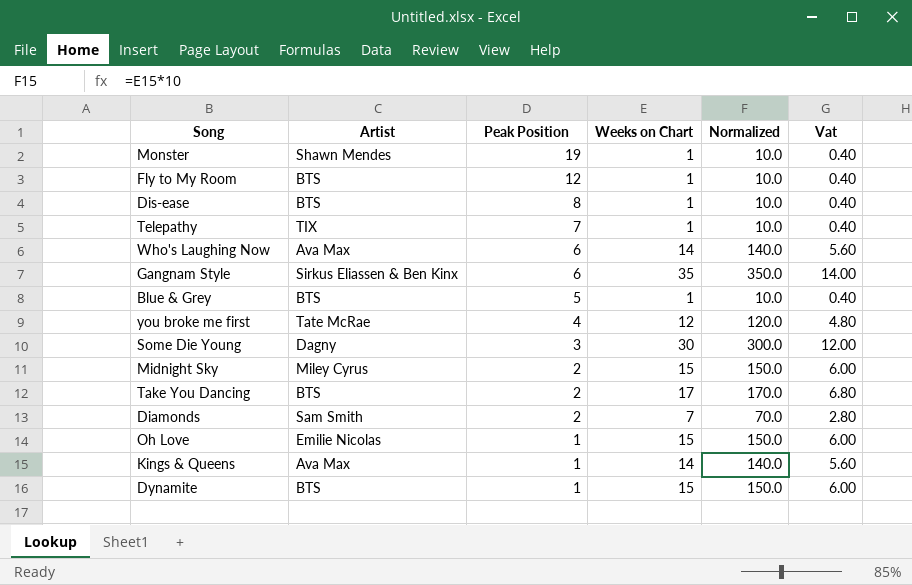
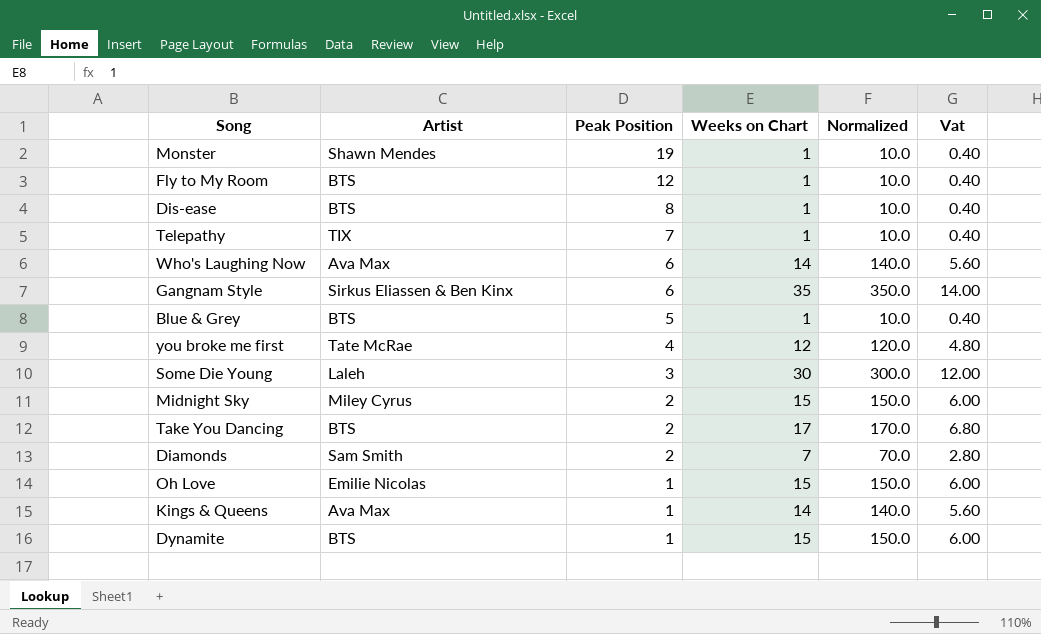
Some Die Young | Artist: Dagny -> Laleh

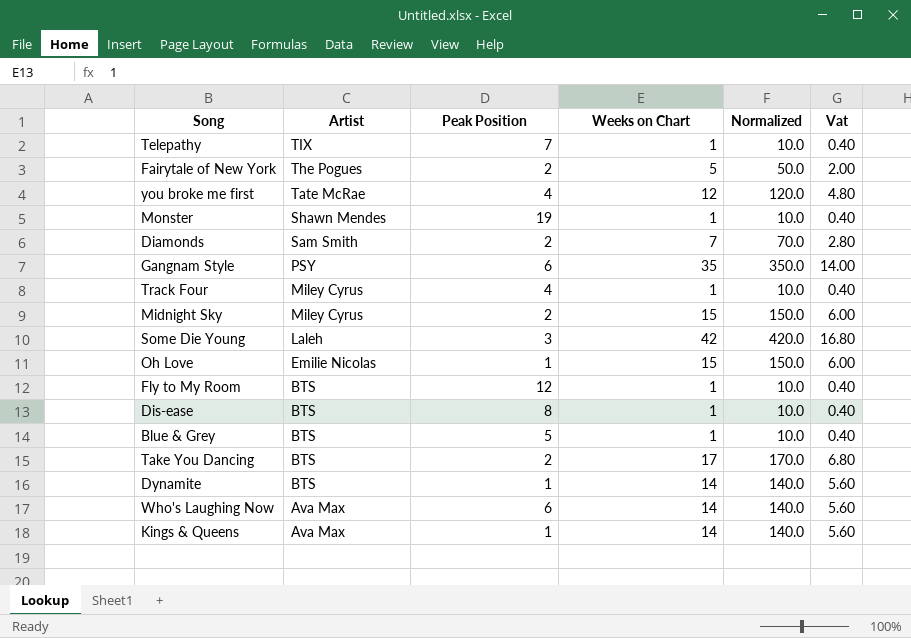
row order: Peak Position descending -> Artist descending
row Fairytale of New York: none -> The Pogues | 2 | 5 | 50.0 | 2.00
Gangnam Style | Artist: Sirkus Eliassen & Ben Kinx -> PSY
row Track Four: none -> Miley Cyrus | 4 | 1 | 10.0 | 0.40
Some Die Young | Weeks on Chart: 30 -> 42
Some Die Young | Normalized: 300.0 -> 420.0
Some Die Young | Vat: 12.00 -> 16.80
Dynamite | Weeks on Chart: 15 -> 14
Dynamite | Normalized: 150.0 -> 140.0
Dynamite | Vat: 6.00 -> 5.60

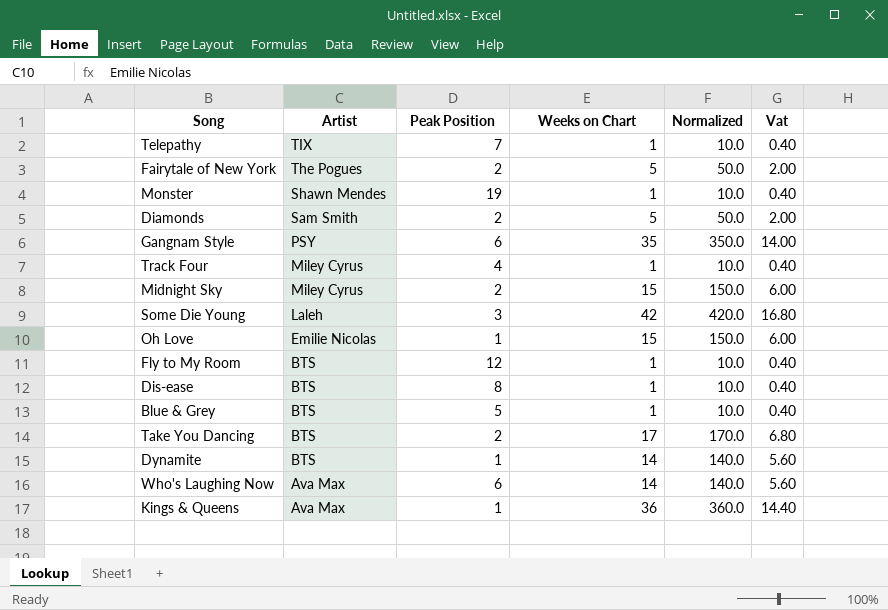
row you broke me first: Tate McRae | 4 | 12 | 120.0 | 4.80 -> none
Diamonds | Weeks on Chart: 7 -> 5
Diamonds | Normalized: 70.0 -> 50.0
Diamonds | Vat: 2.80 -> 2.00
Kings & Queens | Weeks on Chart: 14 -> 36
Kings & Queens | Normalized: 140.0 -> 360.0
Kings & Queens | Vat: 5.60 -> 14.40

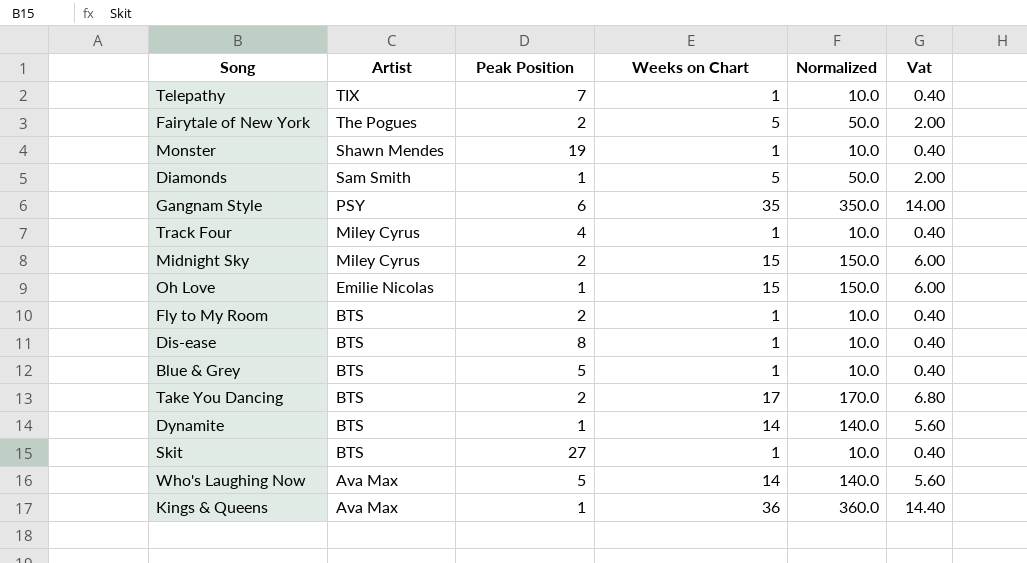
row Some Die Young: Laleh | 3 | 42 | 420.0 | 16.80 -> none
Diamonds | Peak Position: 2 -> 1
Fly to My Room | Peak Position: 12 -> 2
row Skit: none -> BTS | 27 | 1 | 10.0 | 0.40
Who's Laughing Now | Peak Position: 6 -> 5

